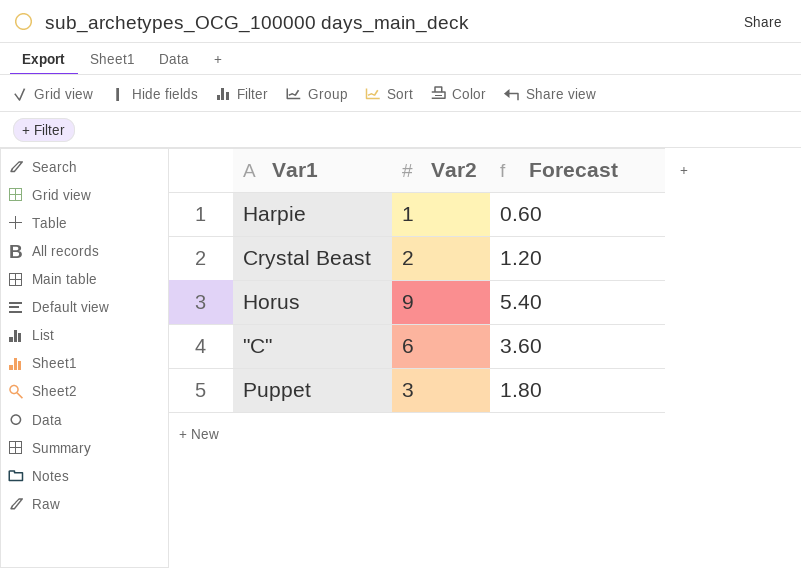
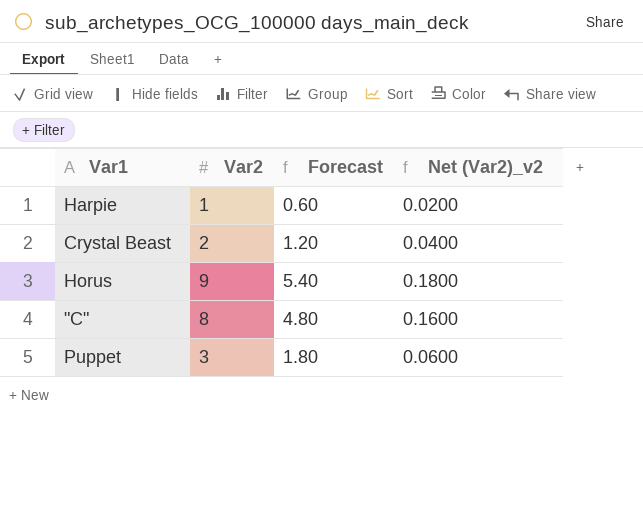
column Net (Var2)_v2 | formula: none -> [Var2] * 0.02
"C" | Var2: 6 -> 8
"C" | Forecast: 3.60 -> 4.80

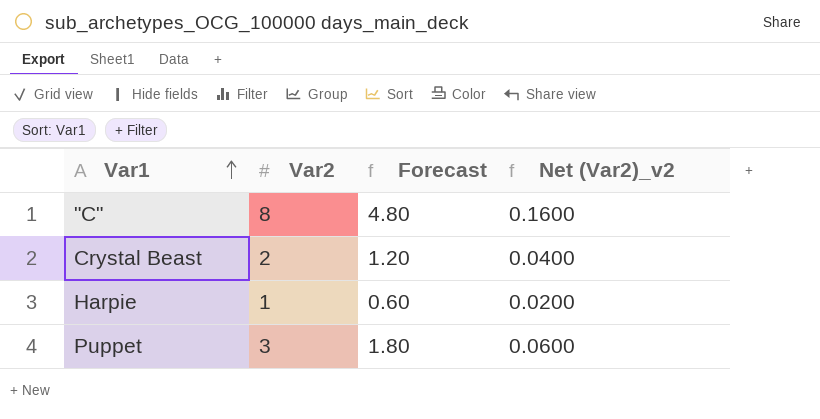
row order: none -> Var1 ascending
row Horus: 9 | 5.40 | 0.1800 -> none

